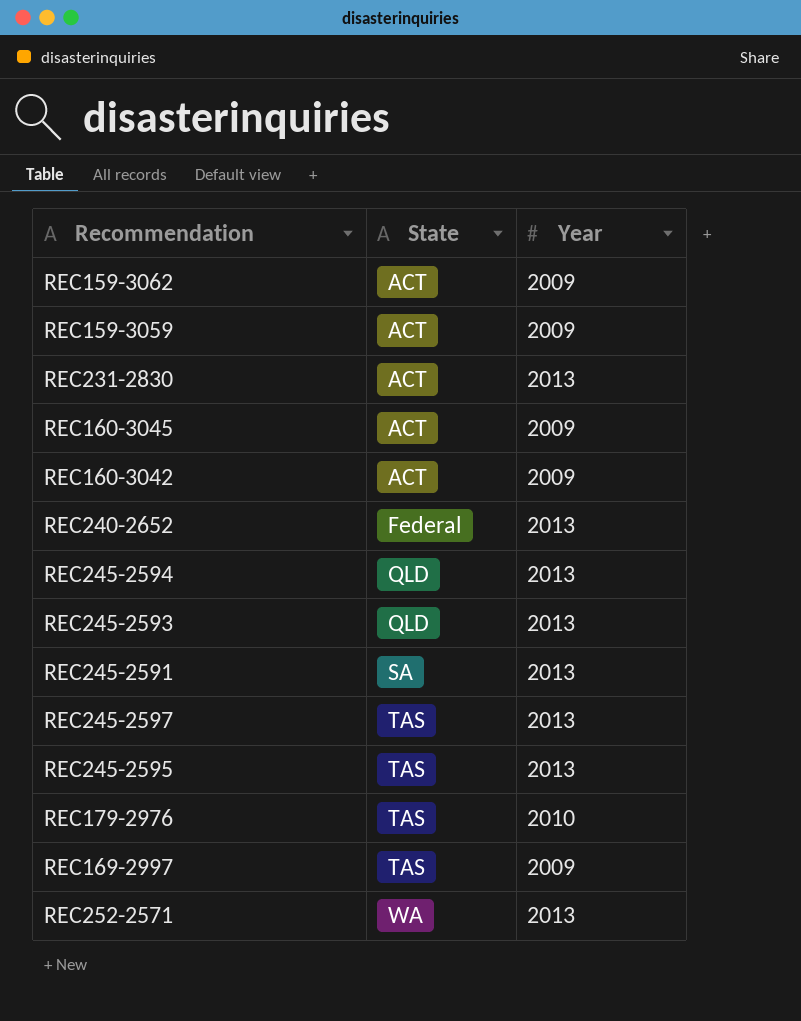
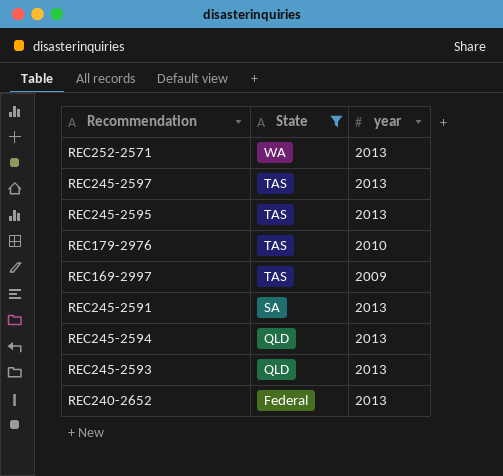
filter: none -> State != ACT
row order: State ascending -> State descending
column name: Year -> year

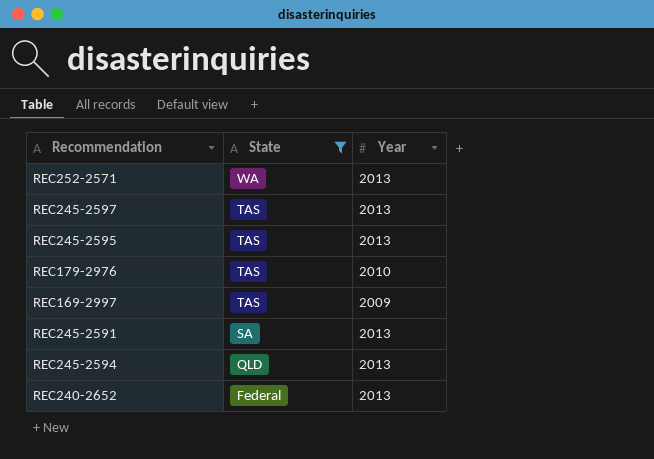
column name: year -> Year
row REC245-2593: QLD | 2013 -> none

